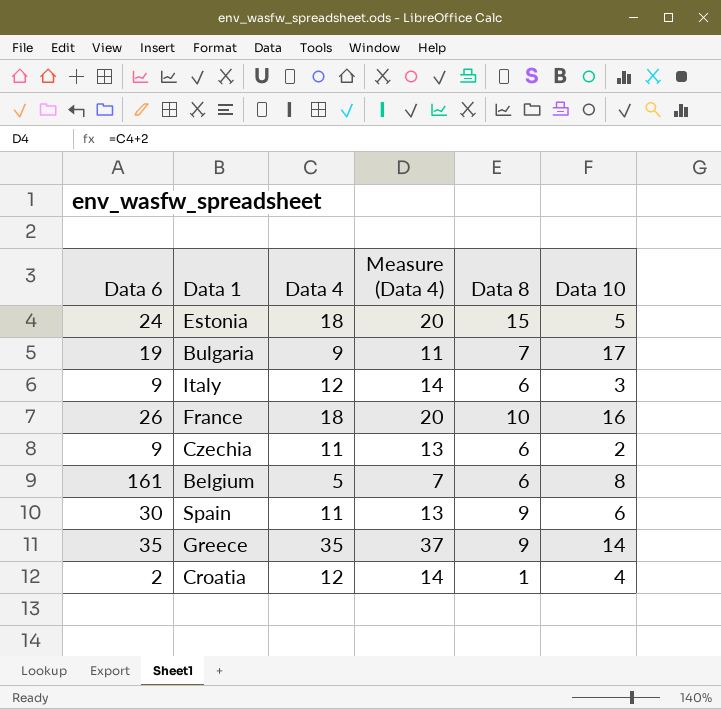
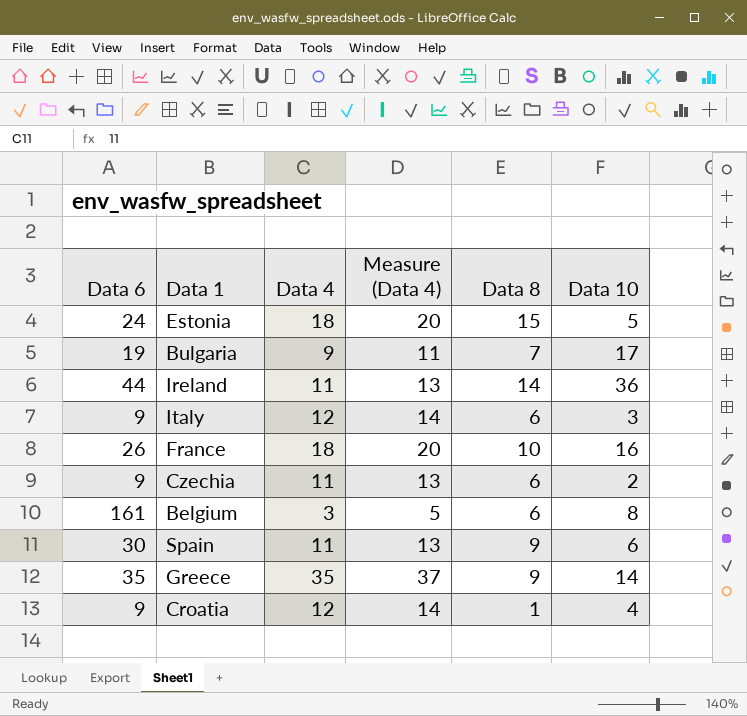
row Ireland: none -> 44 | 11 | 13 | 14 | 36
Belgium | Data 4: 5 -> 3
Belgium | Measure (Data 4): 7 -> 5
Croatia | Data 6: 2 -> 9

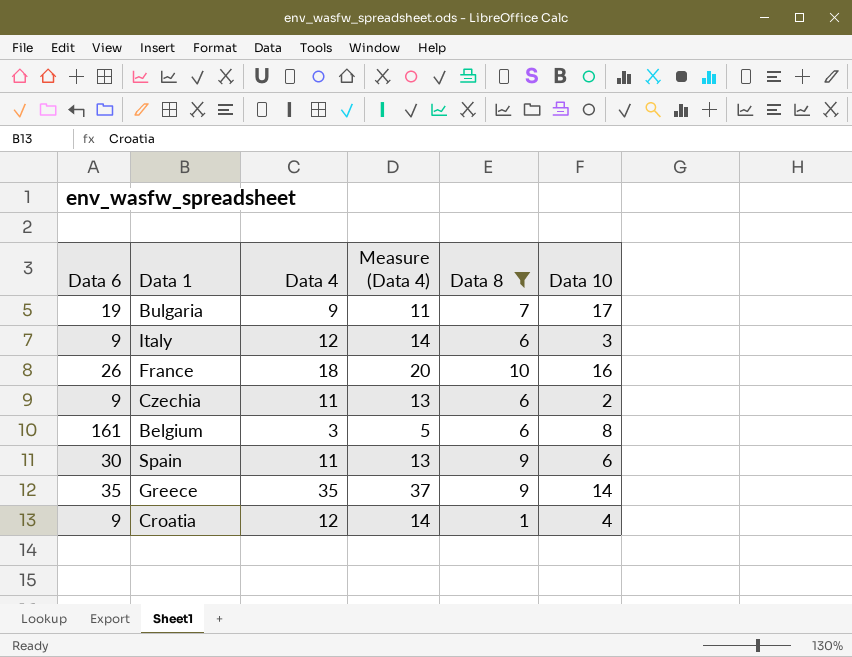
filter: none -> Data 8 <= 10

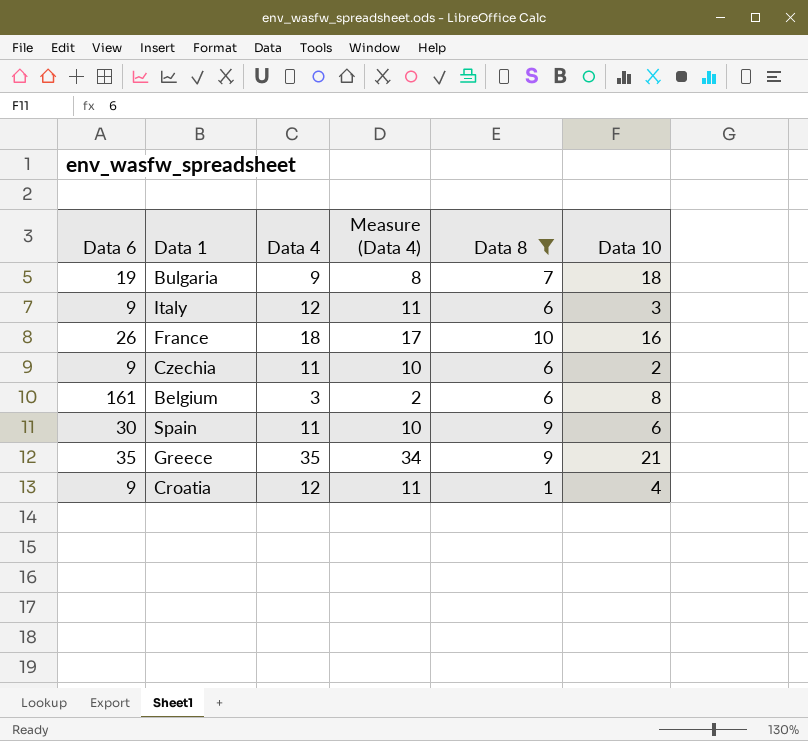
column Measure (Data 4) | formula: [Data 4] + 2 -> [Data 4] - 1
Bulgaria | Data 10: 17 -> 18
Greece | Data 10: 14 -> 21

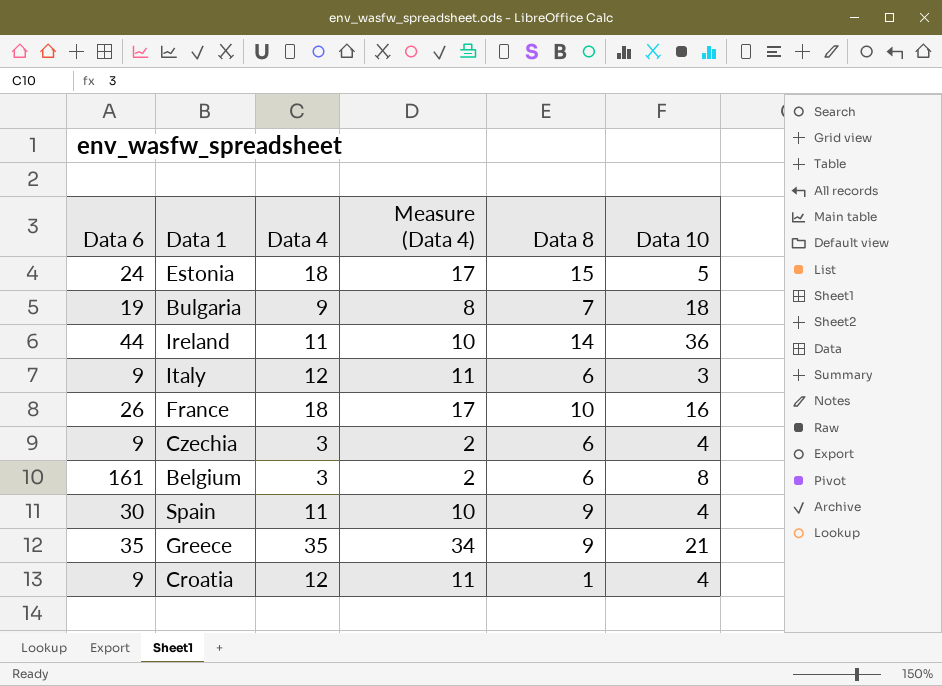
filter: Data 8 <= 10 -> none
Czechia | Data 4: 11 -> 3
Czechia | Measure (Data 4): 10 -> 2
Czechia | Data 10: 2 -> 4
Spain | Data 10: 6 -> 4

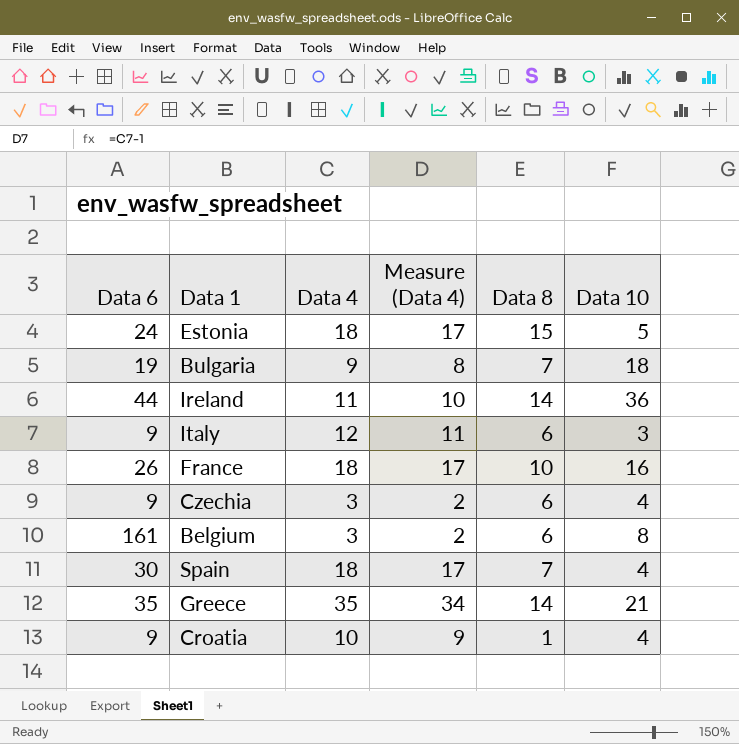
Spain | Data 4: 11 -> 18
Spain | Measure (Data 4): 10 -> 17
Spain | Data 8: 9 -> 7
Greece | Data 8: 9 -> 14
Croatia | Data 4: 12 -> 10
Croatia | Measure (Data 4): 11 -> 9

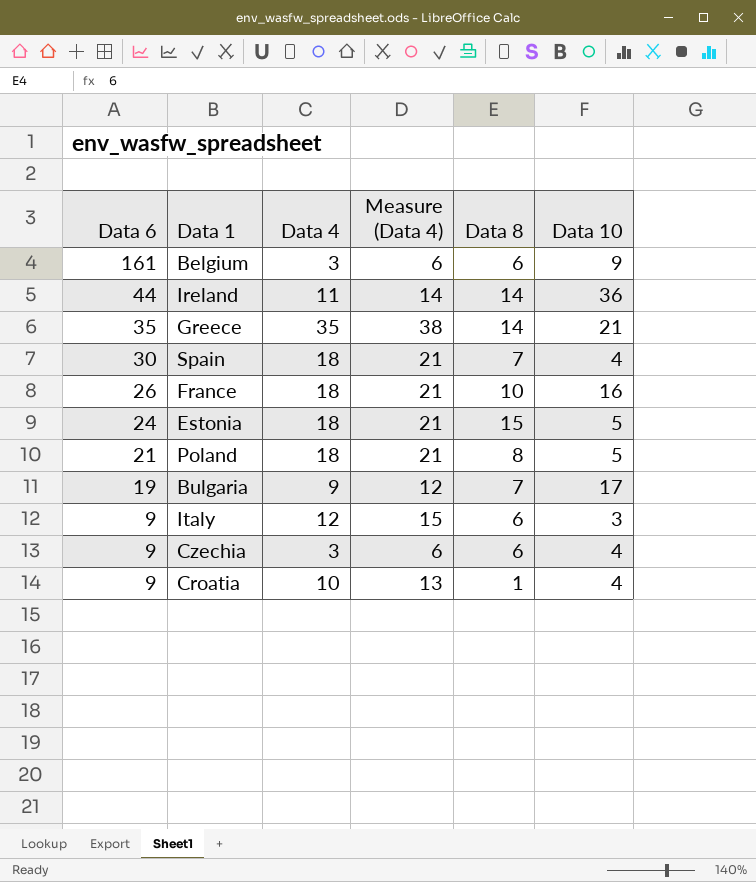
row order: none -> Data 6 descending
column Measure (Data 4) | formula: [Data 4] - 1 -> [Data 4] + 3
Belgium | Data 10: 8 -> 9
row Poland: none -> 21 | 18 | 21 | 8 | 5
Bulgaria | Data 10: 18 -> 17

